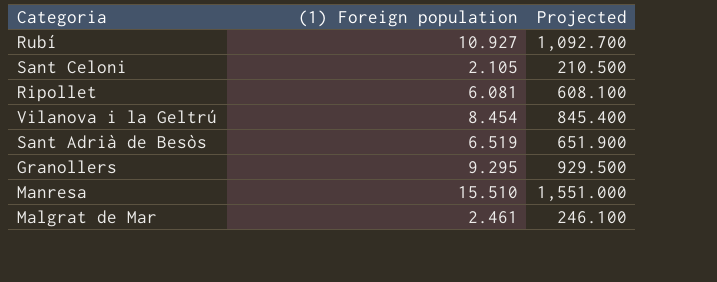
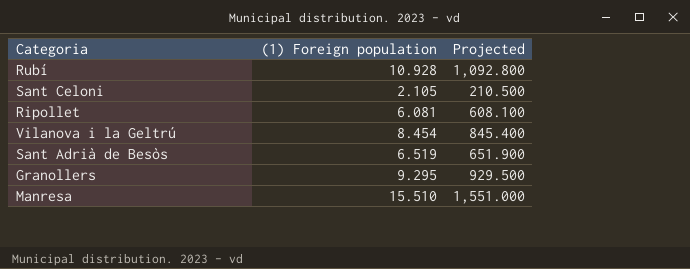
row Malgrat de Mar: 2.461 | 246.100 -> none
Rubí | (1) Foreign population: 10.927 -> 10.928
Rubí | Projected: 1,092.700 -> 1,092.800

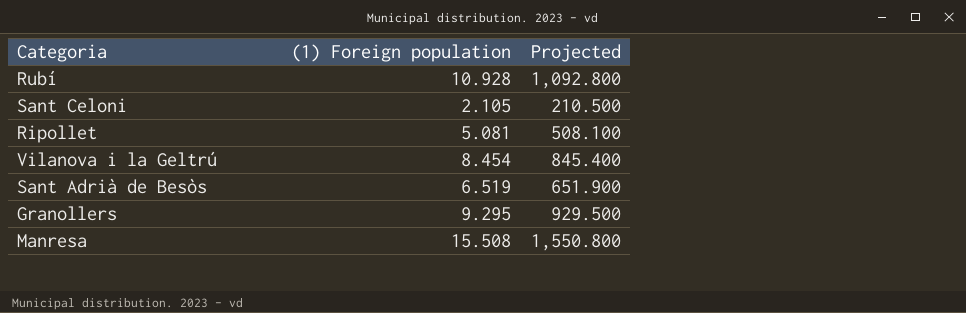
Ripollet | (1) Foreign population: 6.081 -> 5.081
Ripollet | Projected: 608.100 -> 508.100
Manresa | (1) Foreign population: 15.510 -> 15.508
Manresa | Projected: 1,551.000 -> 1,550.800

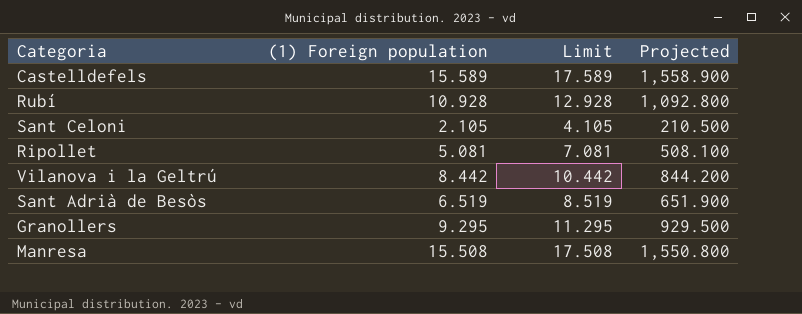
column Limit | formula: none -> [(1) Foreign population] + 2
row Castelldefels: none -> 15.589 | 17.589 | 1,558.900
Vilanova i la Geltrú | (1) Foreign population: 8.454 -> 8.442
Vilanova i la Geltrú | Projected: 845.400 -> 844.200

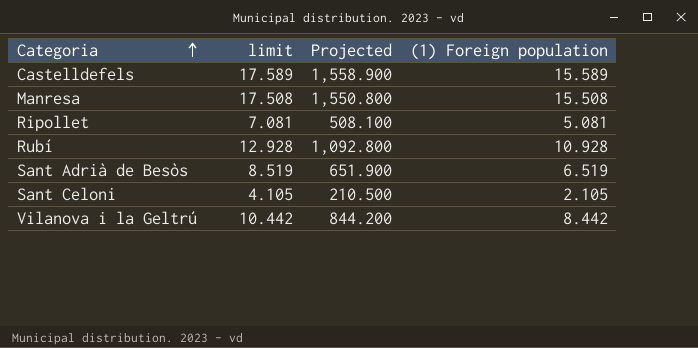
row order: none -> Categoria ascending
column name: Limit -> limit
column (1) Foreign population | position: 2 -> 4
row Granollers: 9.295 | 11.295 | 929.500 -> none

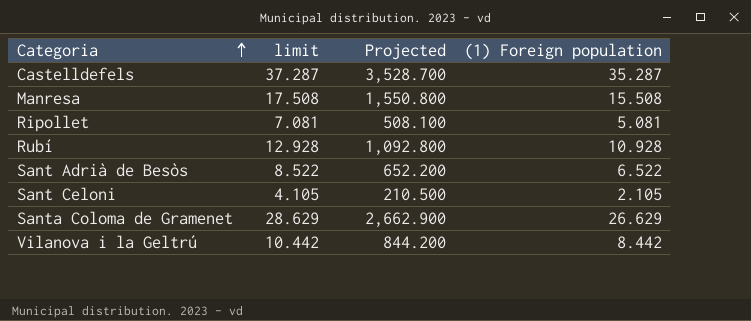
Castelldefels | limit: 17.589 -> 37.287
Castelldefels | Projected: 1,558.900 -> 3,528.700
Castelldefels | (1) Foreign population: 15.589 -> 35.287
Sant Adrià de Besòs | limit: 8.519 -> 8.522
Sant Adrià de Besòs | Projected: 651.900 -> 652.200
Sant Adrià de Besòs | (1) Foreign population: 6.519 -> 6.522
row Santa Coloma de Gramenet: none -> 28.629 | 2,662.900 | 26.629

